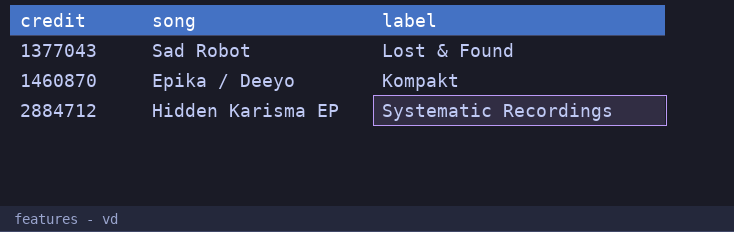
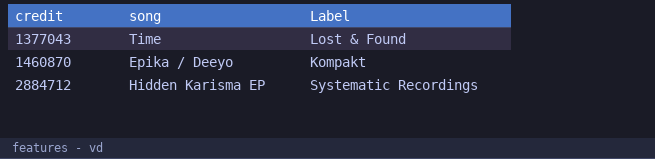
column name: label -> Label
1377043 | song: Sad Robot -> Time

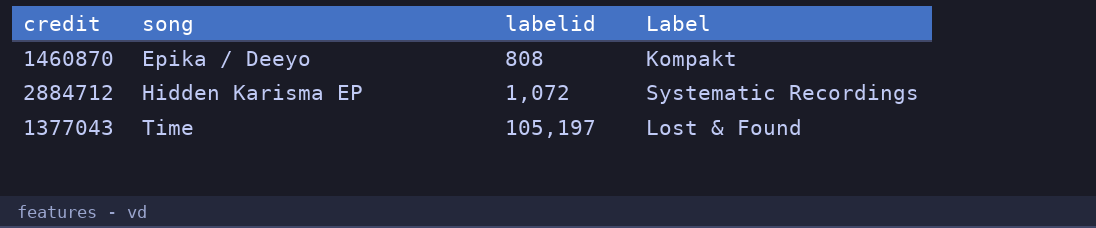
row order: credit ascending -> song ascending
column labelid | position: none -> 3

